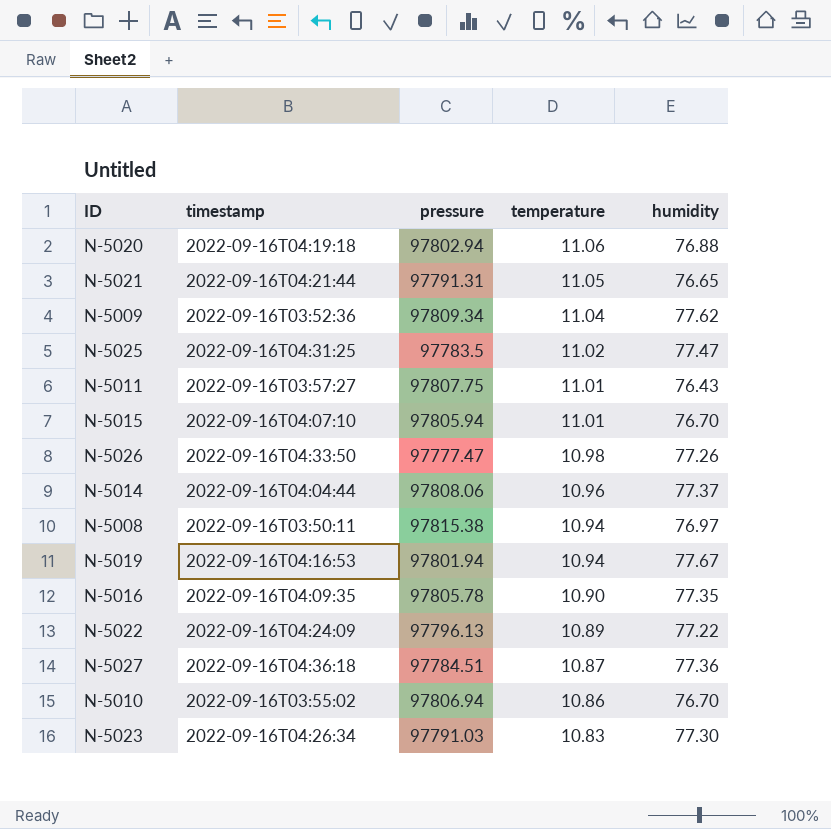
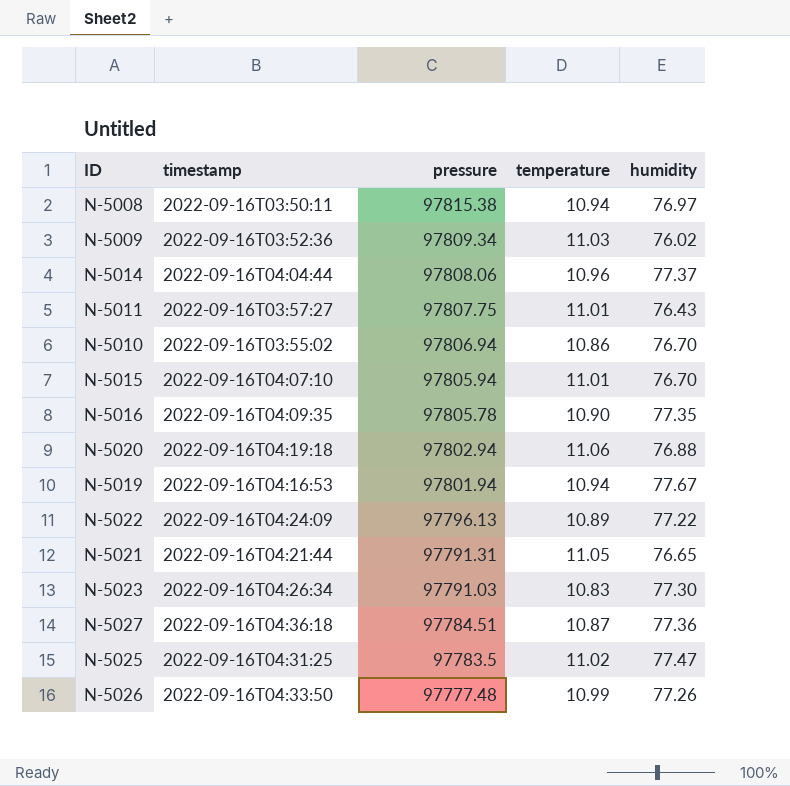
row order: temperature descending -> pressure descending
N-5009 | temperature: 11.04 -> 11.03
N-5009 | humidity: 77.62 -> 76.02
N-5026 | pressure: 97777.47 -> 97777.48
N-5026 | temperature: 10.98 -> 10.99

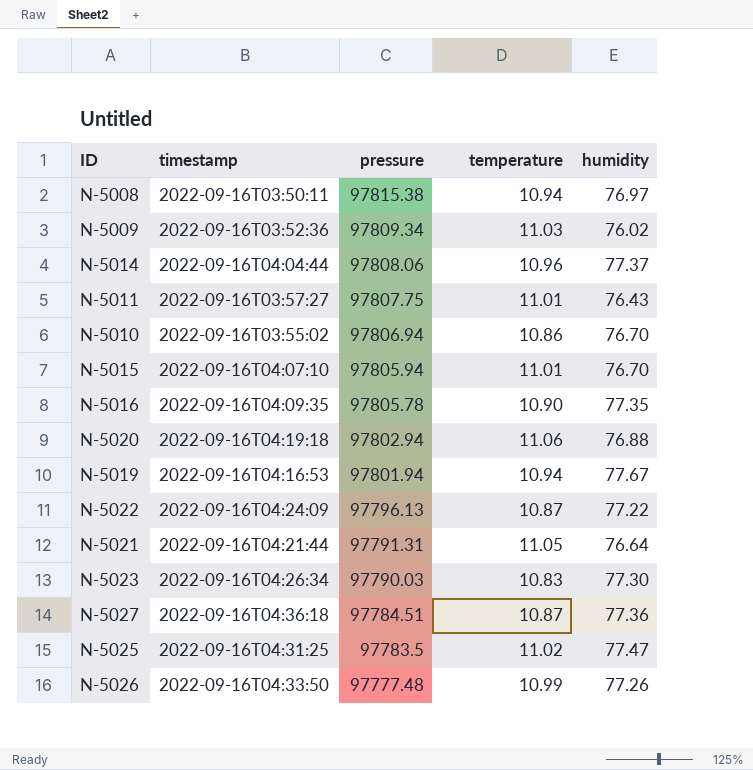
N-5022 | temperature: 10.89 -> 10.87
N-5021 | humidity: 76.65 -> 76.64
N-5023 | pressure: 97791.03 -> 97790.03

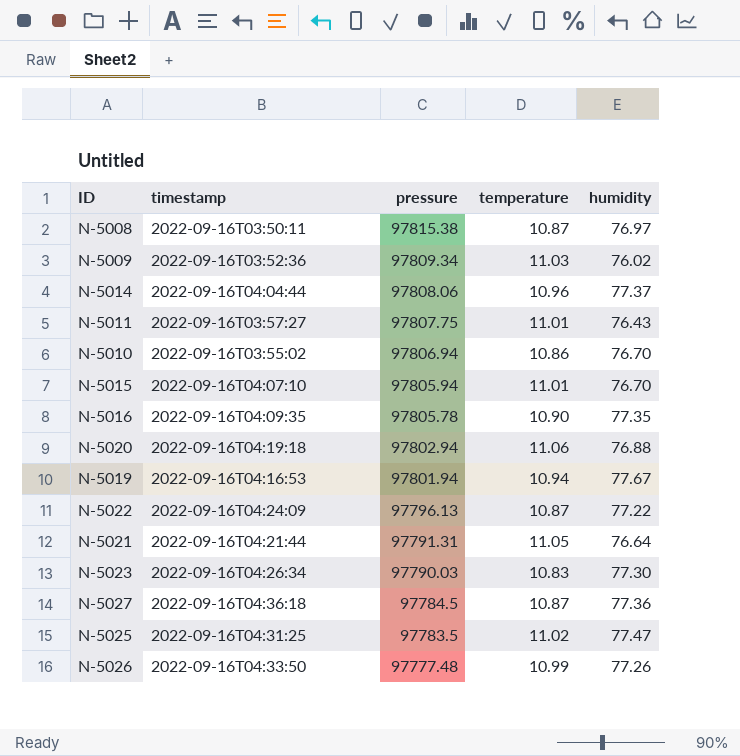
N-5008 | temperature: 10.94 -> 10.87
N-5027 | pressure: 97784.51 -> 97784.5

